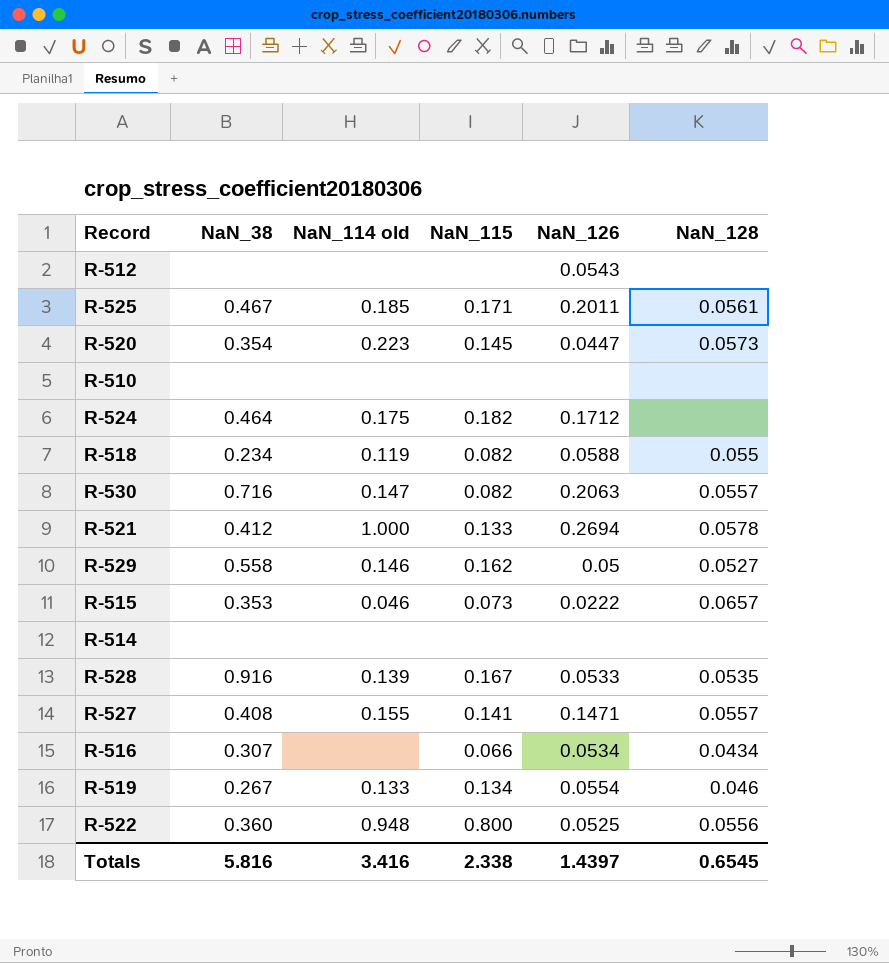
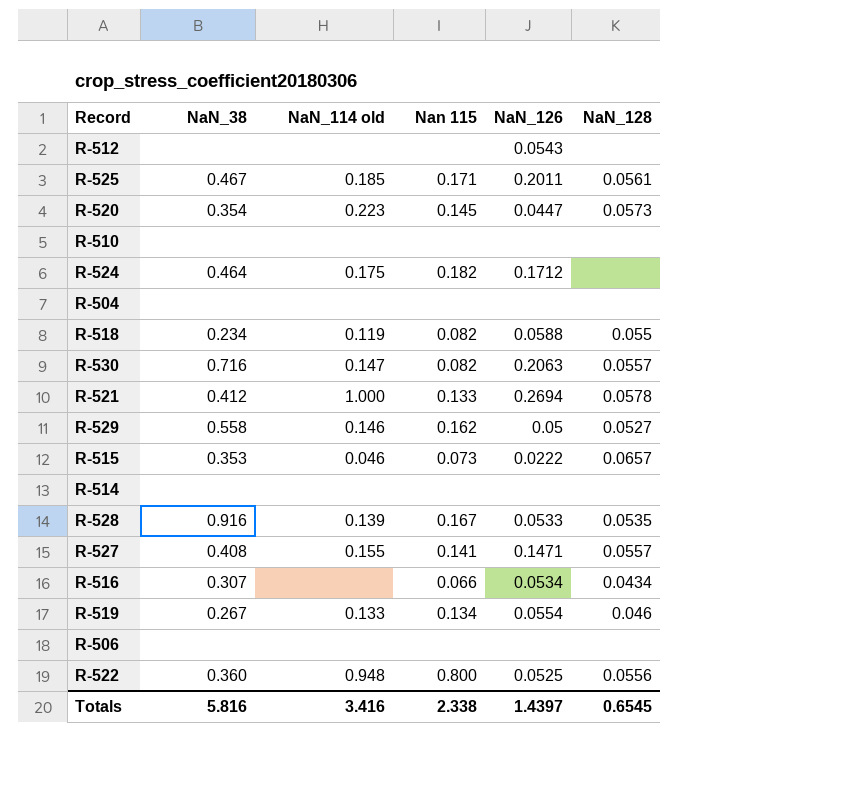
column name: NaN_115 -> Nan 115
row R-504: none -> none | none | none | none | none
row R-506: none -> none | none | none | none | none

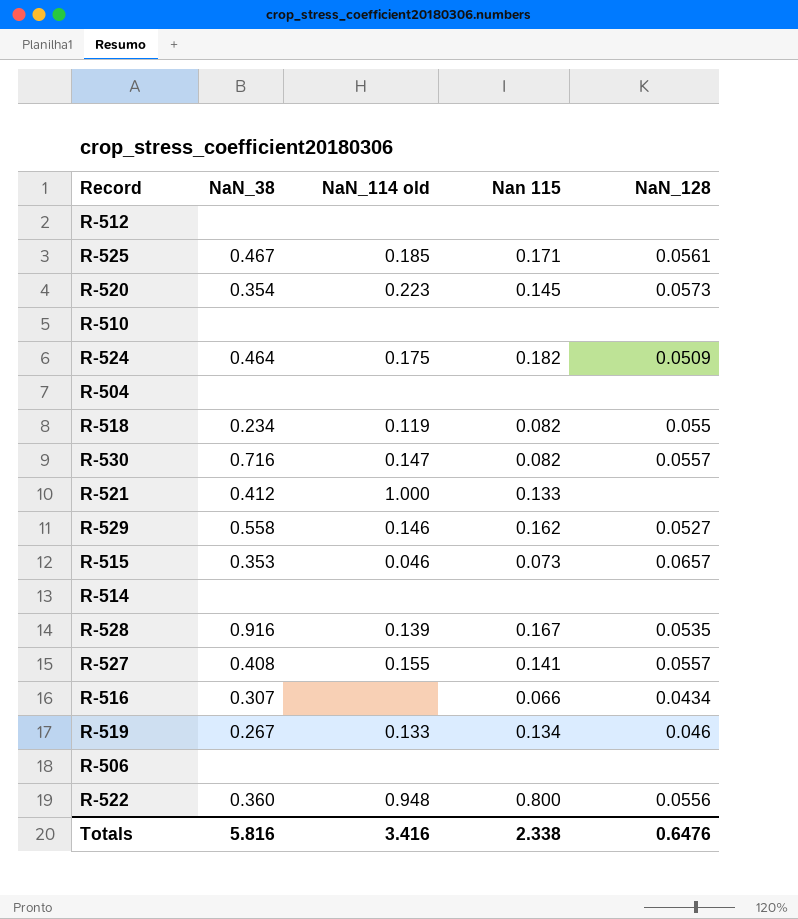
column NaN_126 | position: 5 -> none
R-524 | NaN_128: none -> 0.0509
R-521 | NaN_128: 0.0578 -> none
Totals | NaN_128: 0.6545 -> 0.6476

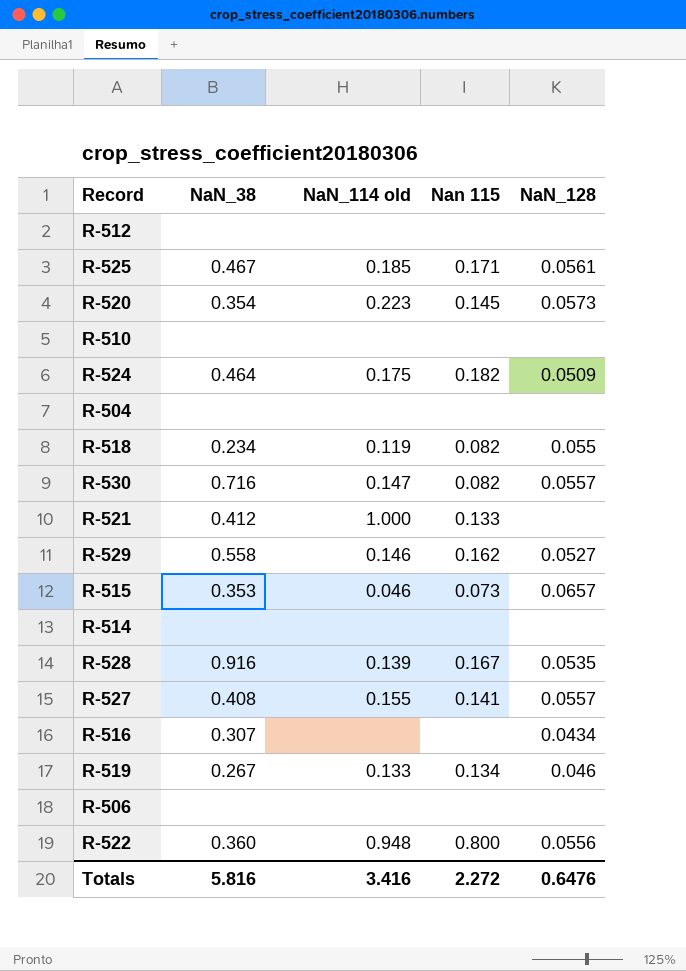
R-516 | Nan 115: 0.066 -> none
Totals | Nan 115: 2.338 -> 2.272

